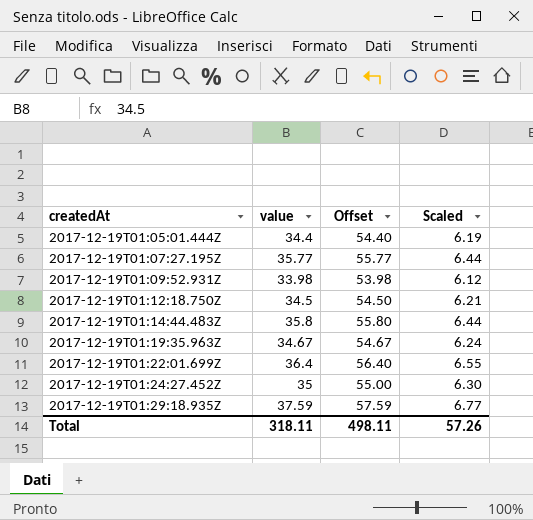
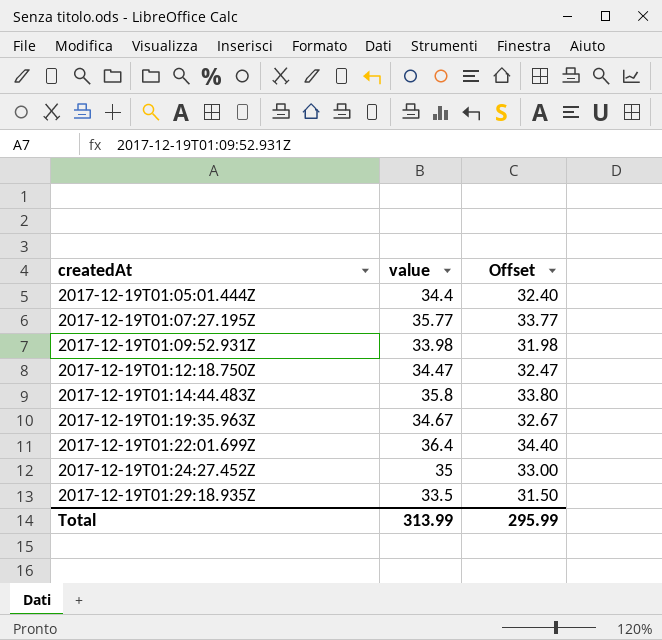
column Scaled | formula: [value] * 0.18 -> none
column Offset | formula: [value] + 20 -> [value] - 2
2017-12-19T01:12:18.750Z | value: 34.5 -> 34.47
2017-12-19T01:29:18.935Z | value: 37.59 -> 33.5
Total | value: 318.11 -> 313.99
Total | Offset: 498.11 -> 295.99

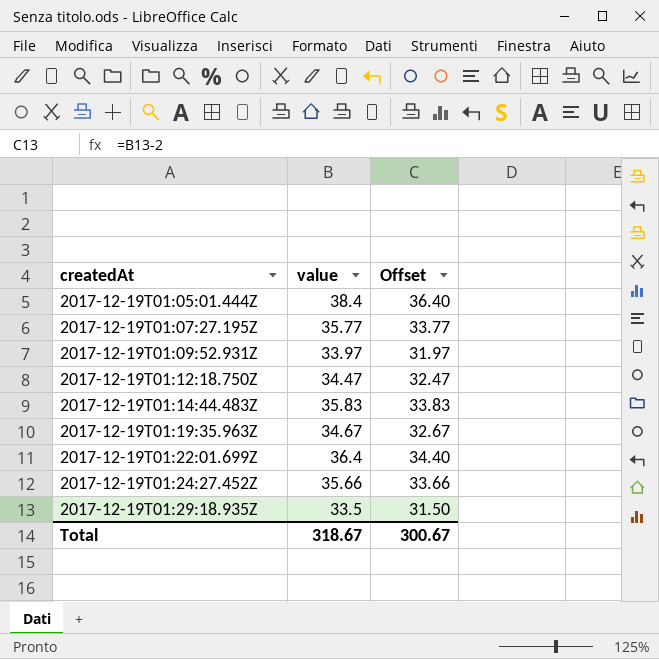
2017-12-19T01:05:01.444Z | value: 34.4 -> 38.4
2017-12-19T01:05:01.444Z | Offset: 32.40 -> 36.40
2017-12-19T01:09:52.931Z | value: 33.98 -> 33.97
2017-12-19T01:09:52.931Z | Offset: 31.98 -> 31.97
2017-12-19T01:14:44.483Z | value: 35.8 -> 35.83
2017-12-19T01:14:44.483Z | Offset: 33.80 -> 33.83
2017-12-19T01:24:27.452Z | value: 35 -> 35.66
2017-12-19T01:24:27.452Z | Offset: 33.00 -> 33.66
Total | value: 313.99 -> 318.67
Total | Offset: 295.99 -> 300.67

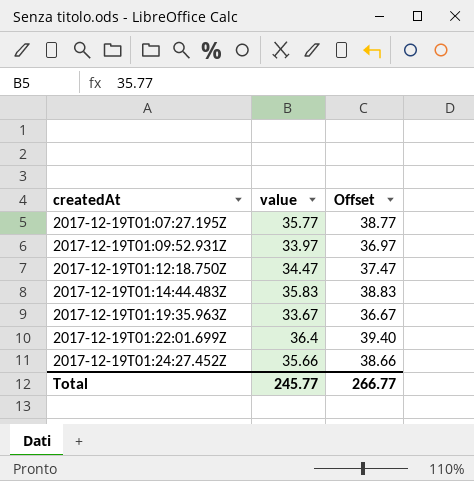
column Offset | formula: [value] - 2 -> [value] + 3
row 2017-12-19T01:05:01.444Z: 38.4 | 36.40 -> none
row 2017-12-19T01:29:18.935Z: 33.5 | 31.50 -> none
2017-12-19T01:19:35.963Z | value: 34.67 -> 33.67
Total | value: 318.67 -> 245.77
Total | Offset: 300.67 -> 266.77

